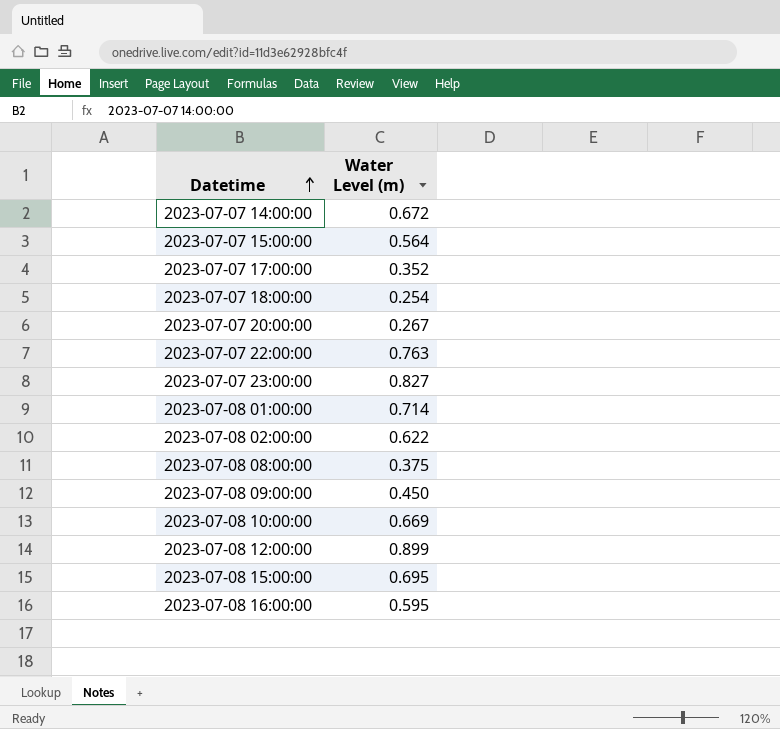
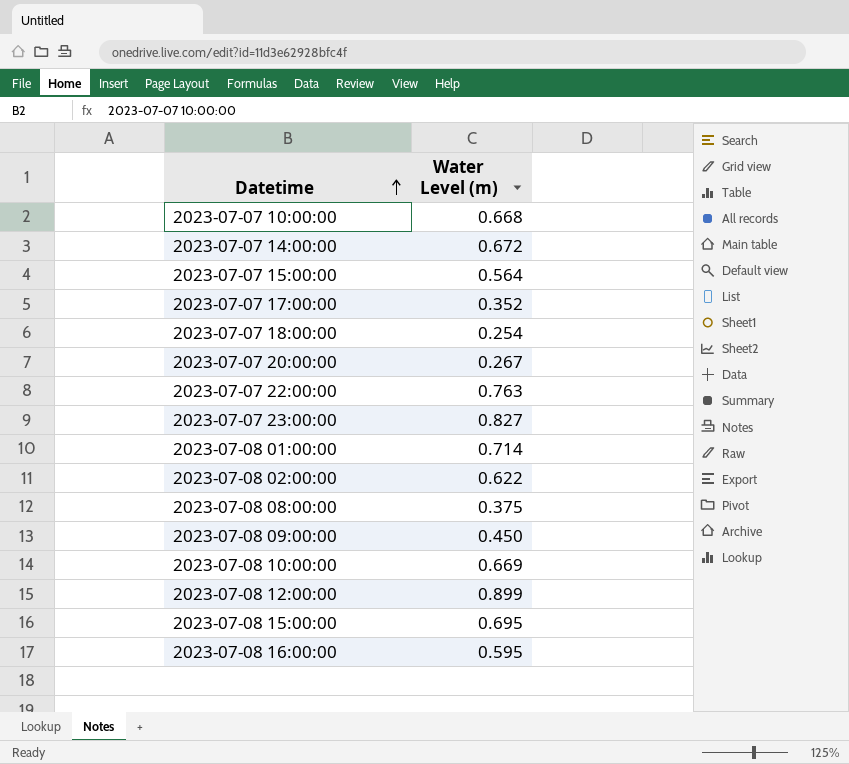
row 2023-07-07 10:00:00: none -> 0.668

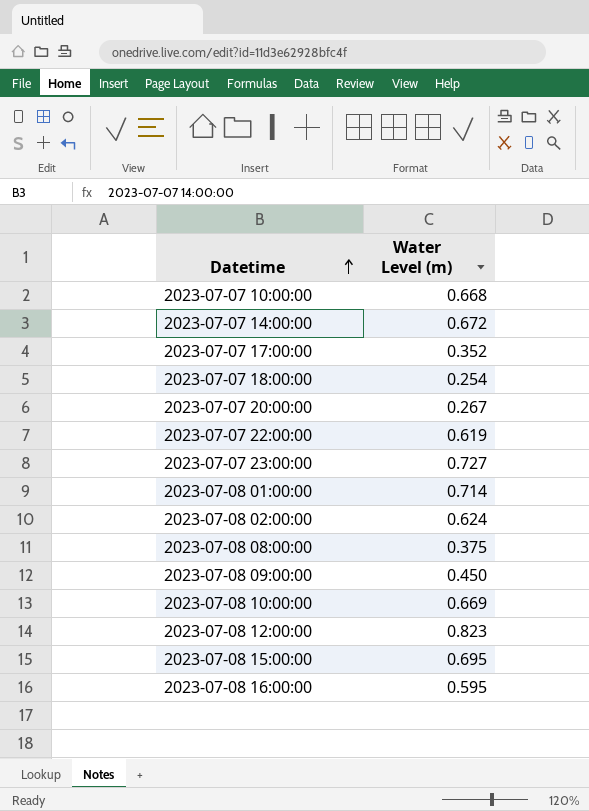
row 2023-07-07 15:00:00: 0.564 -> none
2023-07-07 22:00:00 | Water Level (m): 0.763 -> 0.619
2023-07-07 23:00:00 | Water Level (m): 0.827 -> 0.727
2023-07-08 02:00:00 | Water Level (m): 0.622 -> 0.624
2023-07-08 12:00:00 | Water Level (m): 0.899 -> 0.823

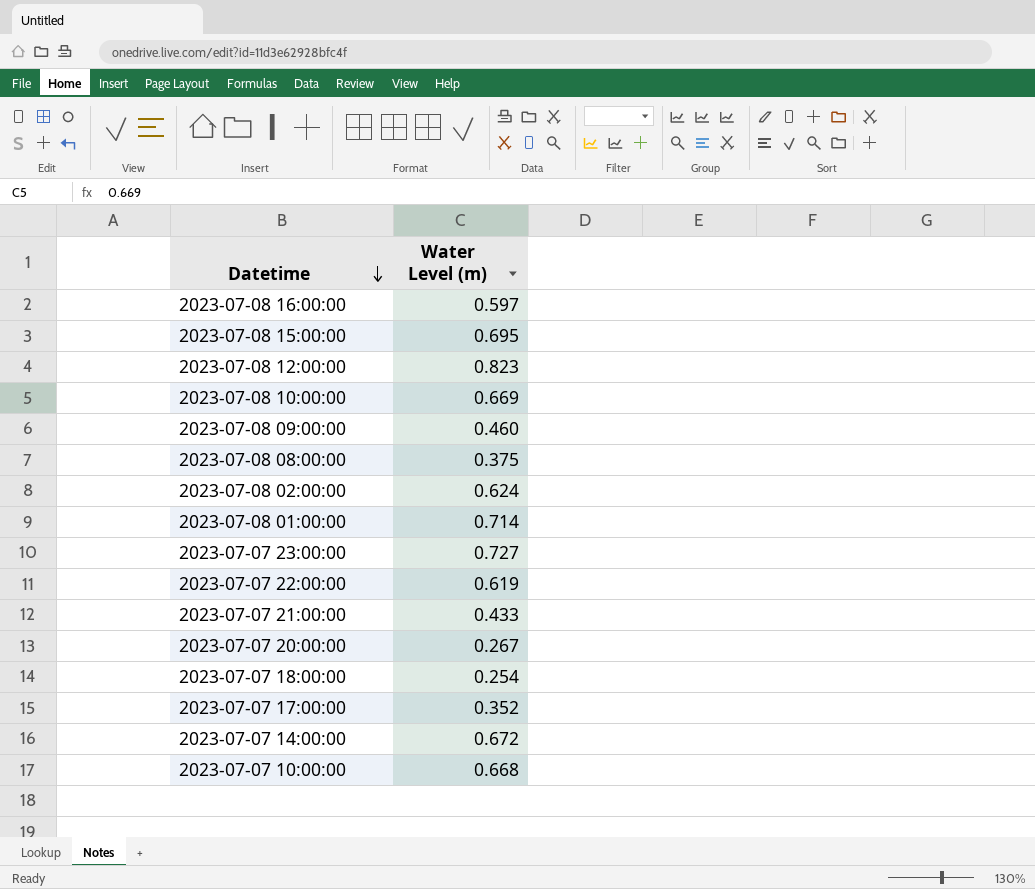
row order: Datetime ascending -> Datetime descending
2023-07-08 16:00:00 | Water Level (m): 0.595 -> 0.597
2023-07-08 09:00:00 | Water Level (m): 0.450 -> 0.460
row 2023-07-07 21:00:00: none -> 0.433

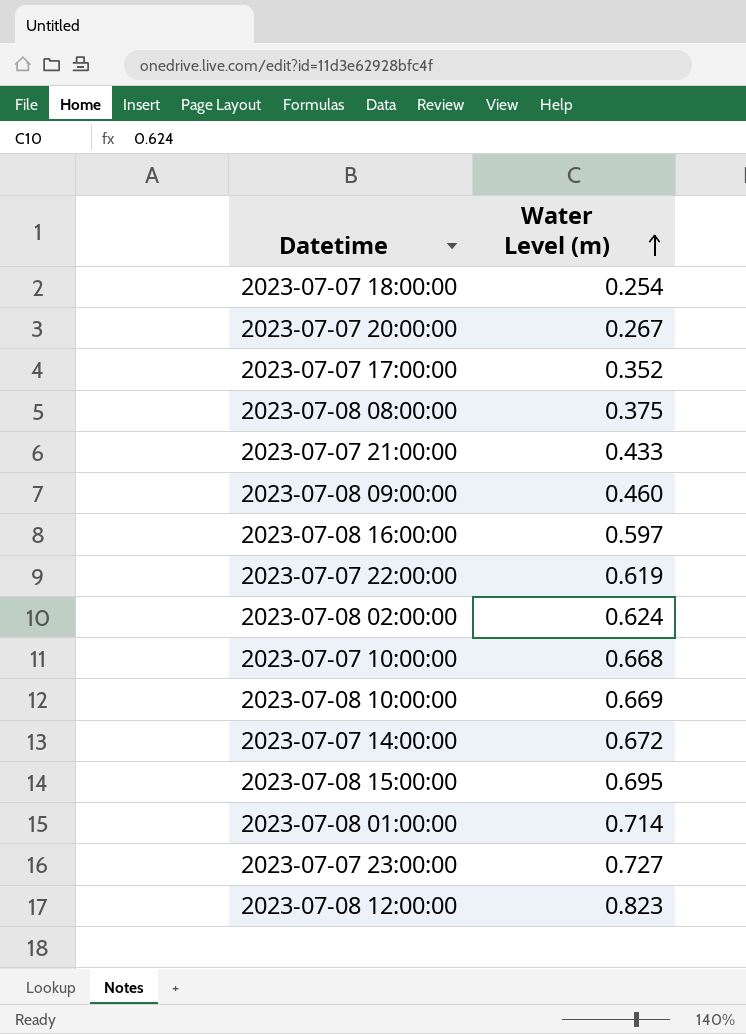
row order: Datetime descending -> Water Level (m) ascending

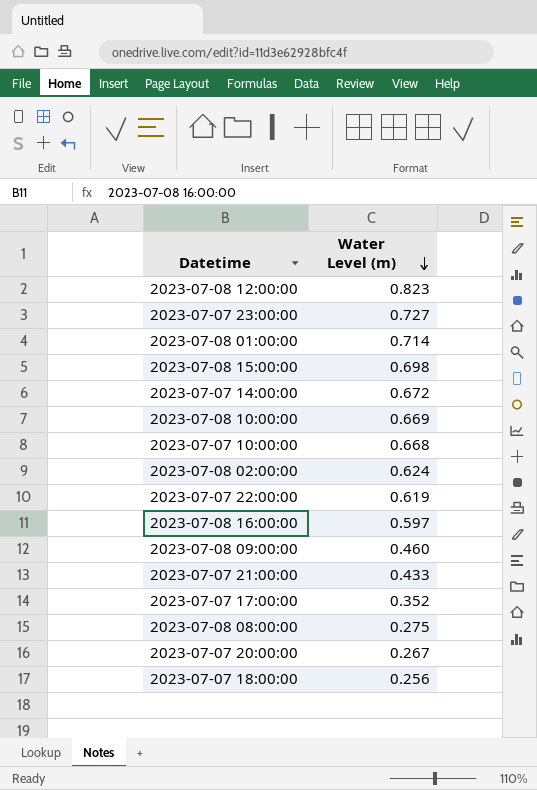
row order: Water Level (m) ascending -> Water Level (m) descending
2023-07-08 15:00:00 | Water Level (m): 0.695 -> 0.698
2023-07-08 08:00:00 | Water Level (m): 0.375 -> 0.275
2023-07-07 18:00:00 | Water Level (m): 0.254 -> 0.256

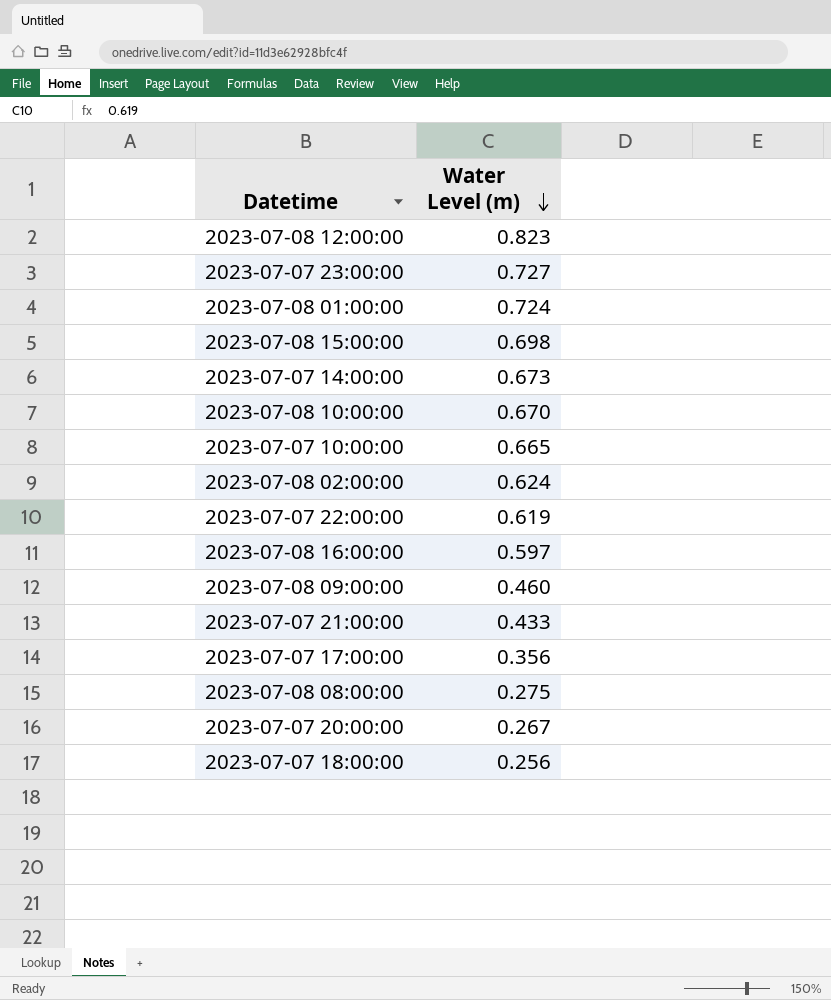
2023-07-08 01:00:00 | Water Level (m): 0.714 -> 0.724
2023-07-07 14:00:00 | Water Level (m): 0.672 -> 0.673
2023-07-08 10:00:00 | Water Level (m): 0.669 -> 0.670
2023-07-07 10:00:00 | Water Level (m): 0.668 -> 0.665
2023-07-07 17:00:00 | Water Level (m): 0.352 -> 0.356

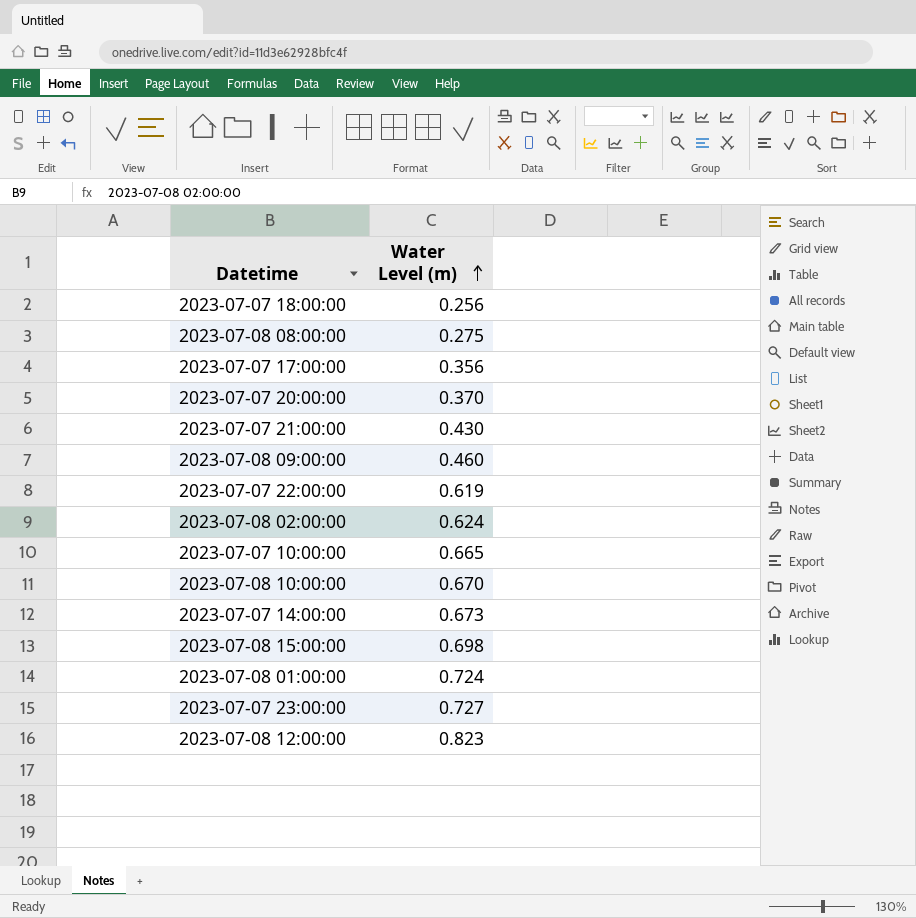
row order: Water Level (m) descending -> Water Level (m) ascending
row 2023-07-08 16:00:00: 0.597 -> none
2023-07-07 20:00:00 | Water Level (m): 0.267 -> 0.370
2023-07-07 21:00:00 | Water Level (m): 0.433 -> 0.430

